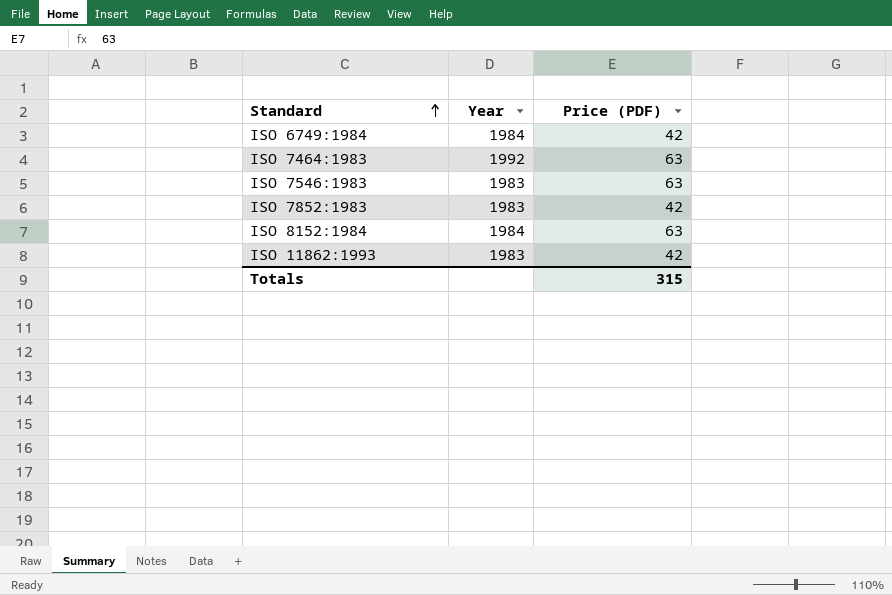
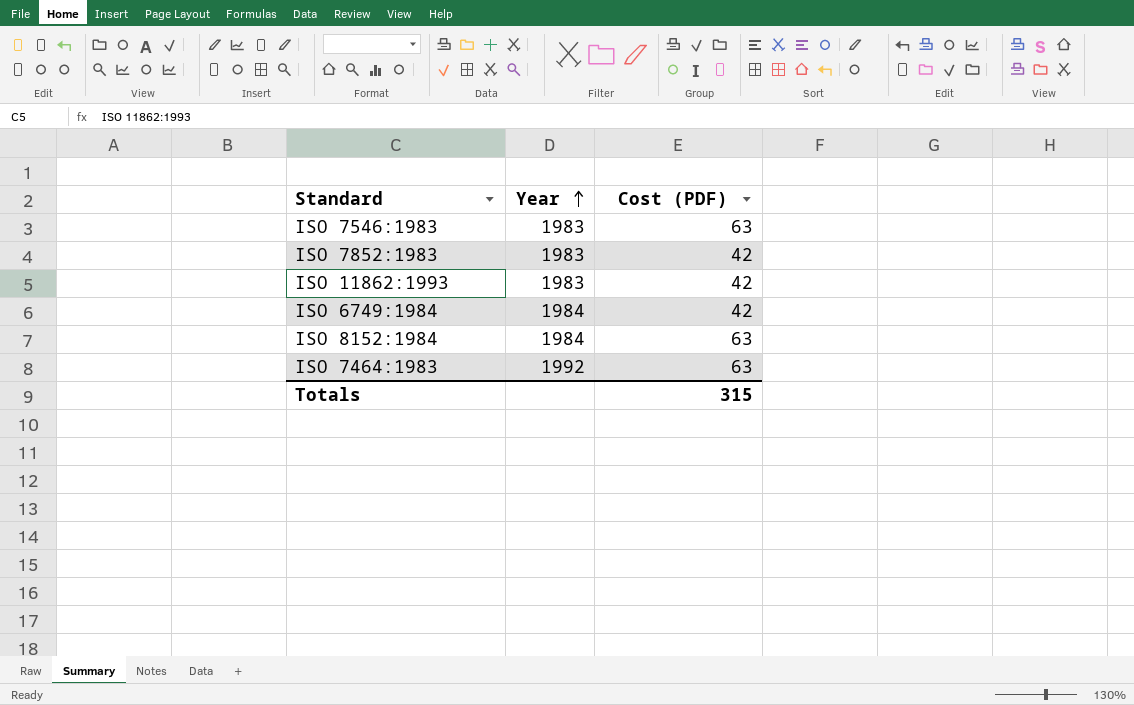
row order: Standard ascending -> Year ascending
column name: Price (PDF) -> Cost (PDF)

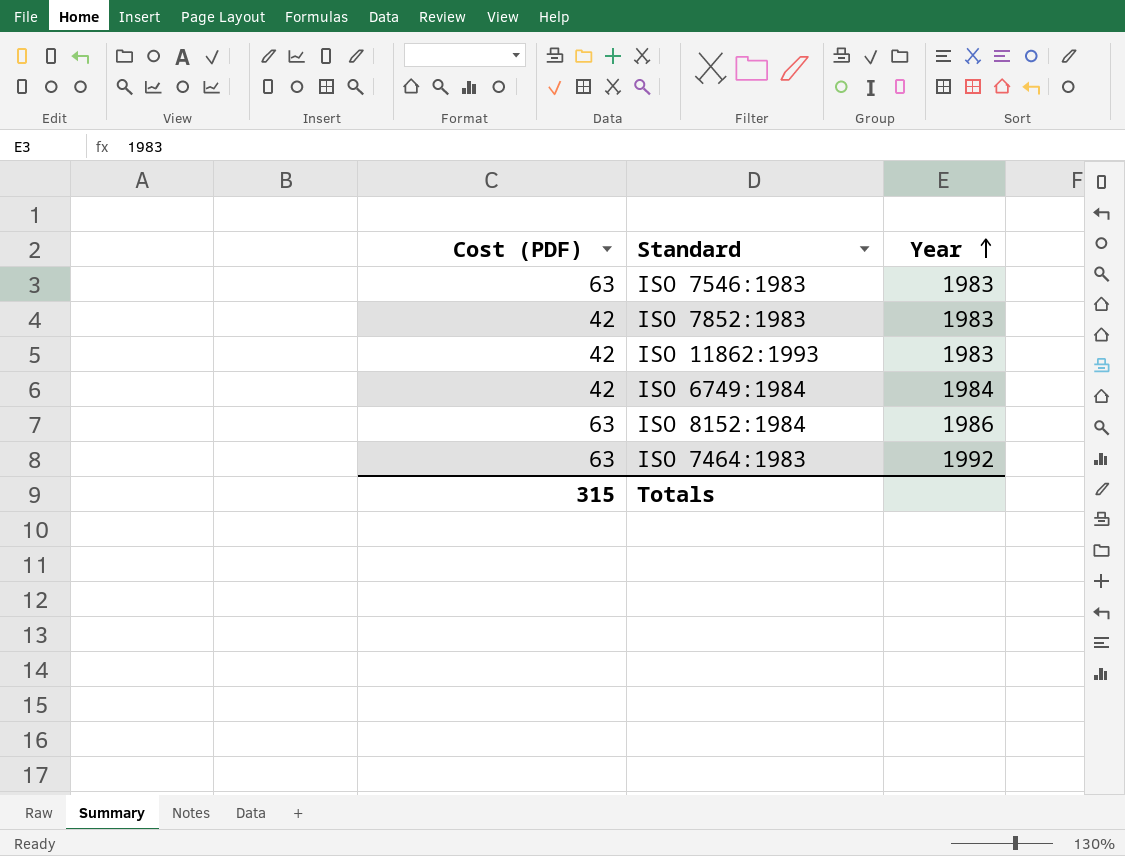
column Cost (PDF) | position: 3 -> 1
ISO 8152:1984 | Year: 1984 -> 1986

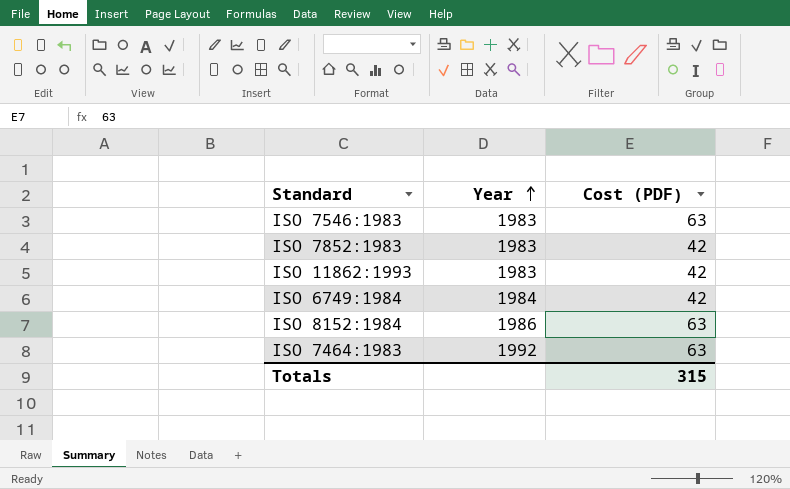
column Cost (PDF) | position: 1 -> 3

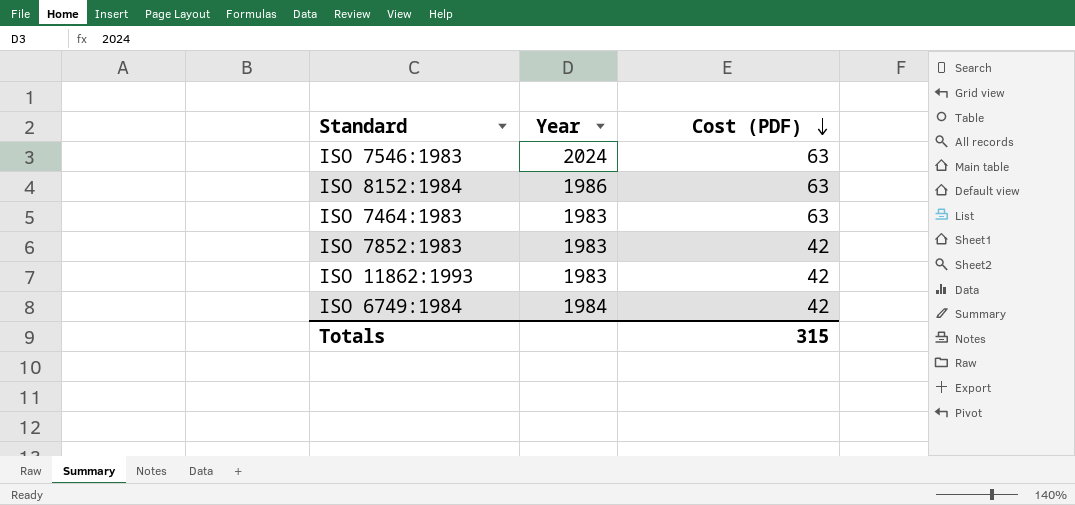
row order: Year ascending -> Cost (PDF) descending
ISO 7546:1983 | Year: 1983 -> 2024
ISO 7464:1983 | Year: 1992 -> 1983

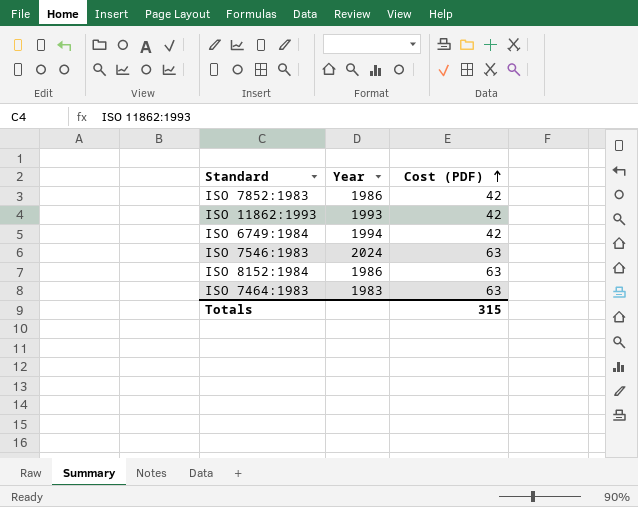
row order: Cost (PDF) descending -> Cost (PDF) ascending
ISO 7852:1983 | Year: 1983 -> 1986
ISO 11862:1993 | Year: 1983 -> 1993
ISO 6749:1984 | Year: 1984 -> 1994

